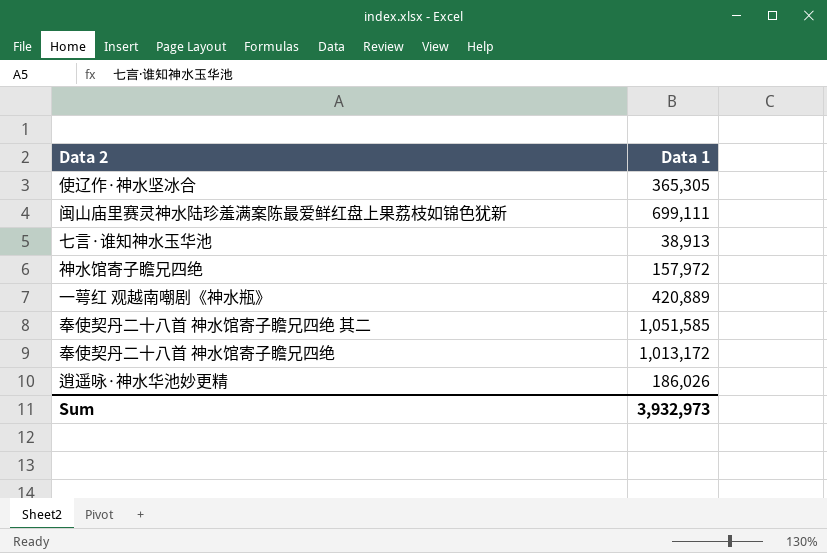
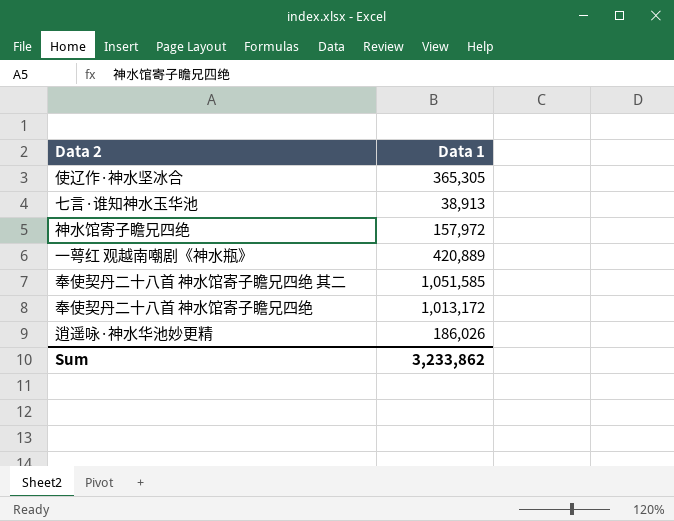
row 闽山庙里赛灵神水陆珍羞满案陈最爱鲜红盘上果荔枝如锦色犹新: 699,111 -> none
Sum | Data 1: 3,932,973 -> 3,233,862

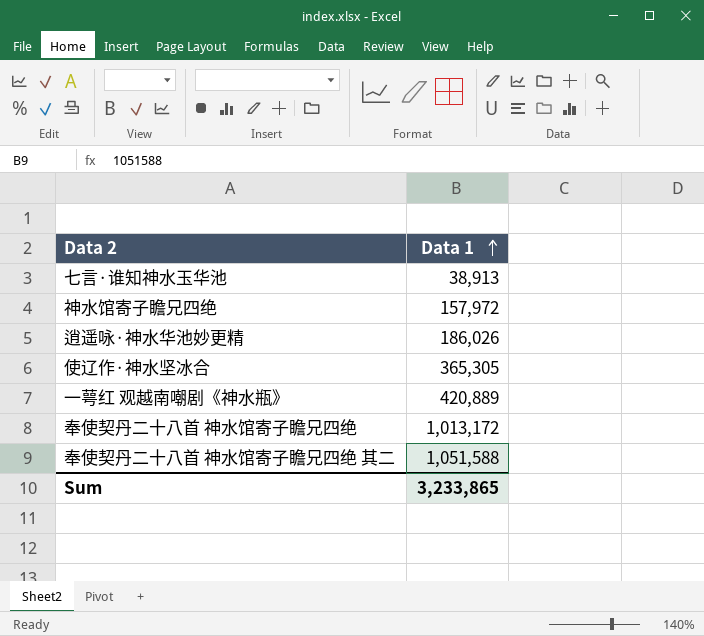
row order: none -> Data 1 ascending
奉使契丹二十八首 神水馆寄子瞻兄四绝 其二 | Data 1: 1,051,585 -> 1,051,588
Sum | Data 1: 3,233,862 -> 3,233,865

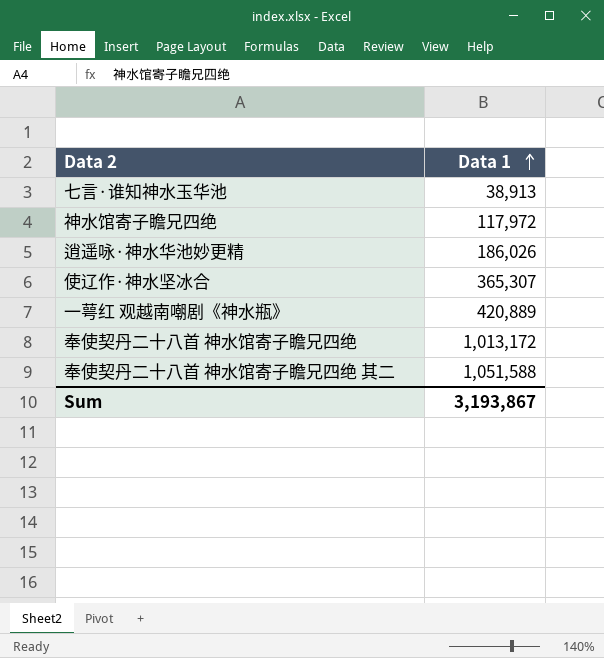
神水馆寄子瞻兄四绝 | Data 1: 157,972 -> 117,972
使辽作·神水坚冰合 | Data 1: 365,305 -> 365,307
Sum | Data 1: 3,233,865 -> 3,193,867

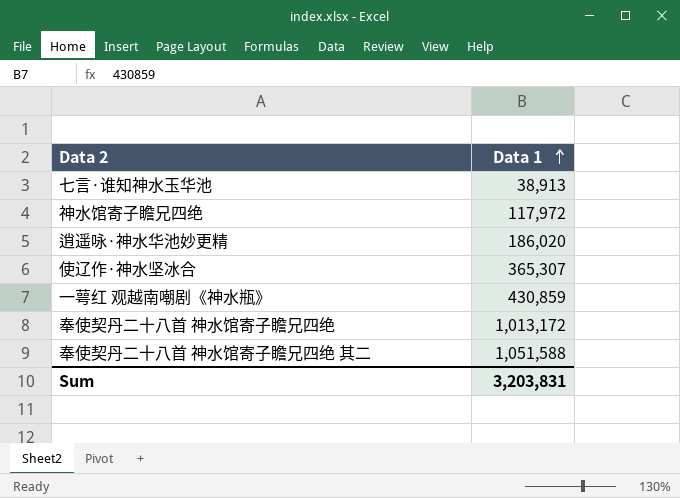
逍遥咏·神水华池妙更精 | Data 1: 186,026 -> 186,020
一萼红 观越南嘲剧《神水瓶》 | Data 1: 420,889 -> 430,859
Sum | Data 1: 3,193,867 -> 3,203,831

